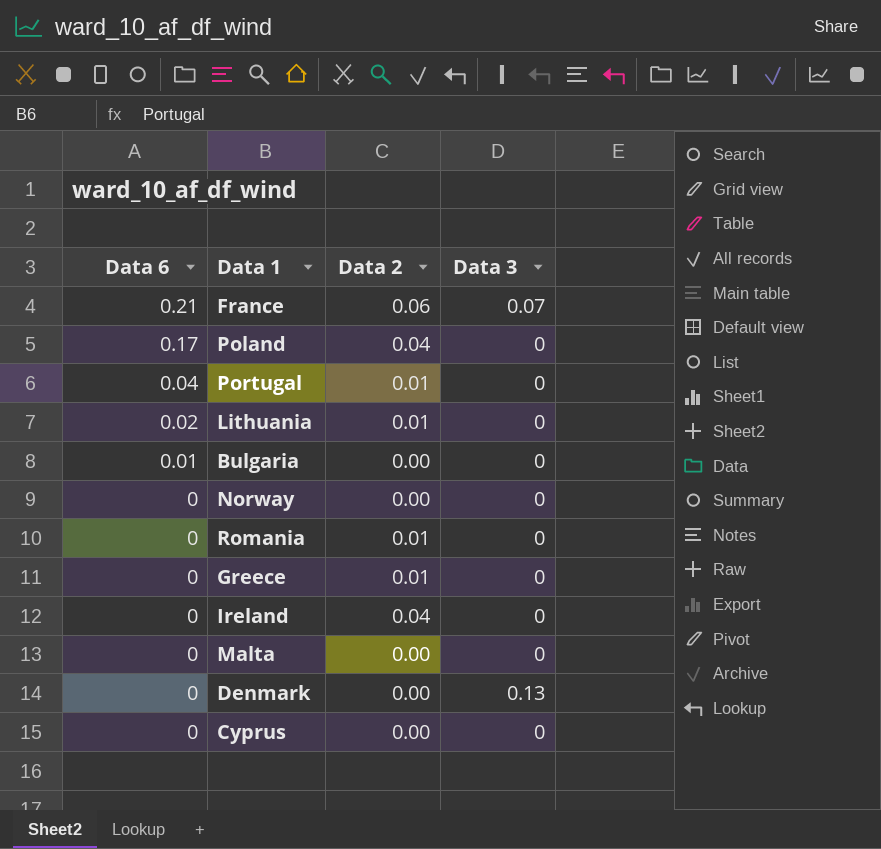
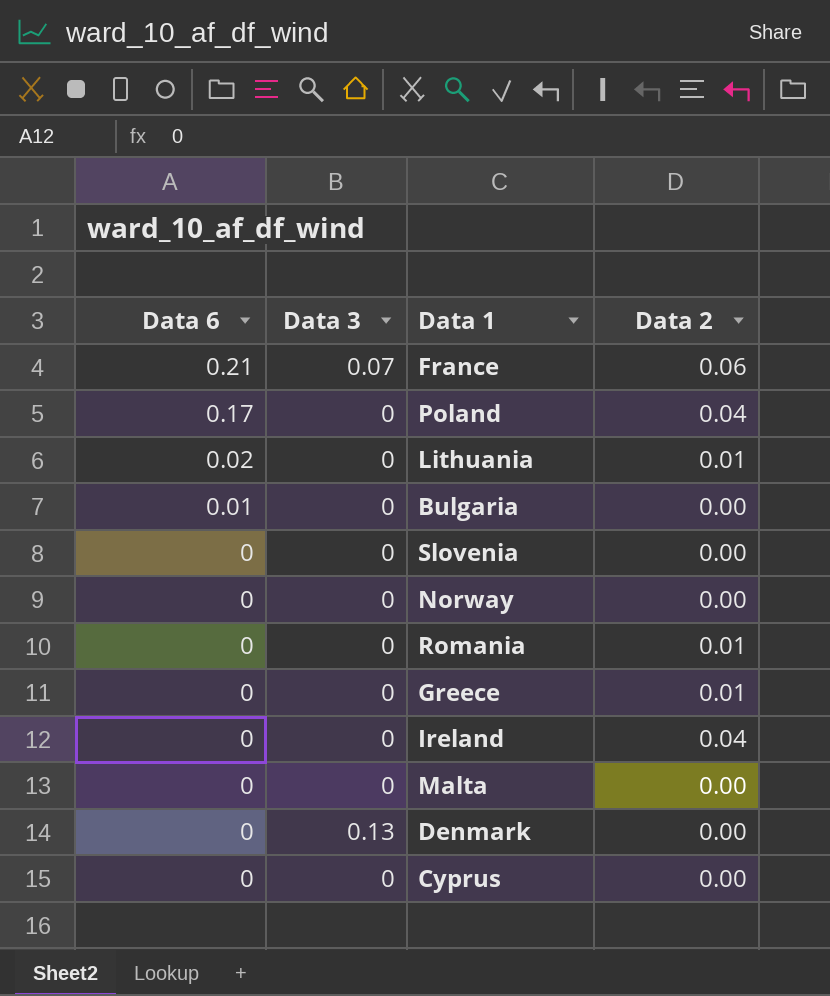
column Data 3 | position: 4 -> 2
row Portugal: 0.04 | 0.01 | 0 -> none
row Slovenia: none -> 0 | 0 | 0.00

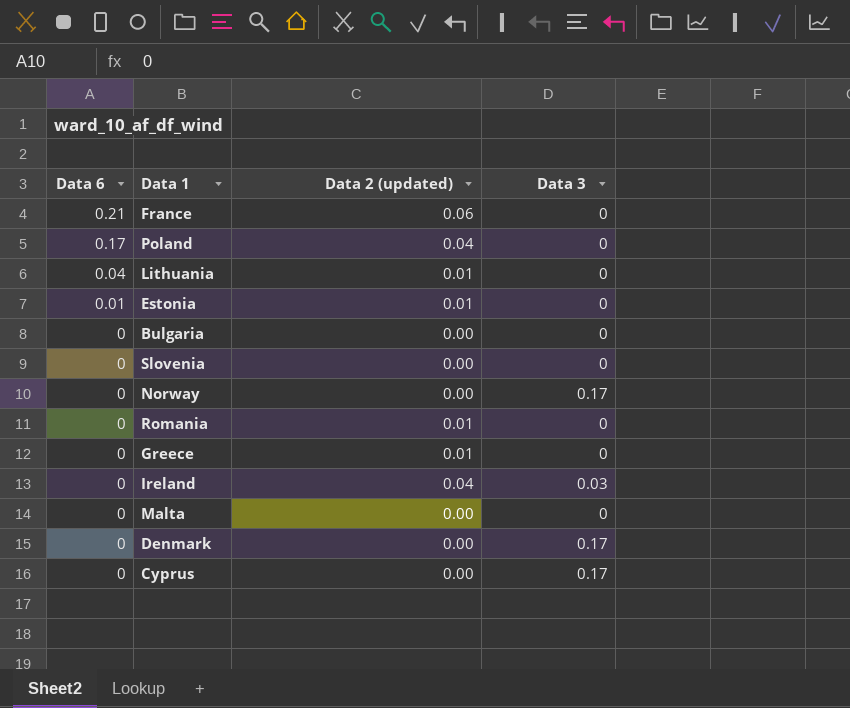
column name: Data 2 -> Data 2 (updated)
column Data 3 | position: 2 -> 4
France | Data 3: 0.07 -> 0
Lithuania | Data 6: 0.02 -> 0.04
row Estonia: none -> 0.01 | 0.01 | 0
Bulgaria | Data 6: 0.01 -> 0
Norway | Data 3: 0 -> 0.17
Ireland | Data 3: 0 -> 0.03
Denmark | Data 3: 0.13 -> 0.17
Cyprus | Data 3: 0 -> 0.17

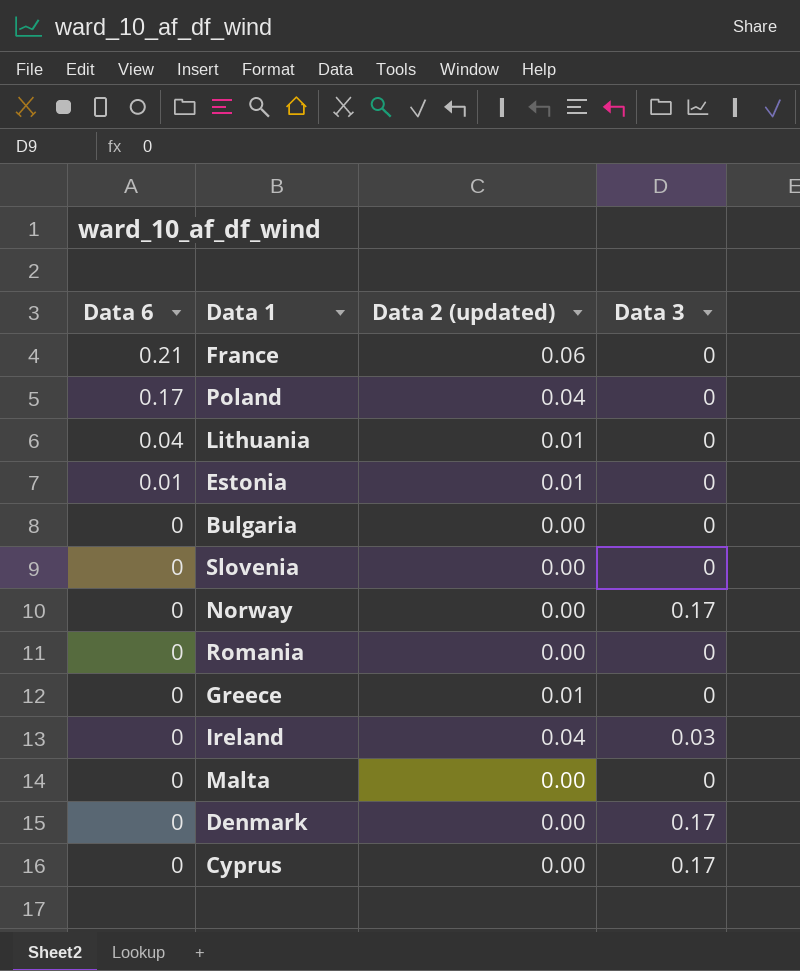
Romania | Data 2 (updated): 0.01 -> 0.00

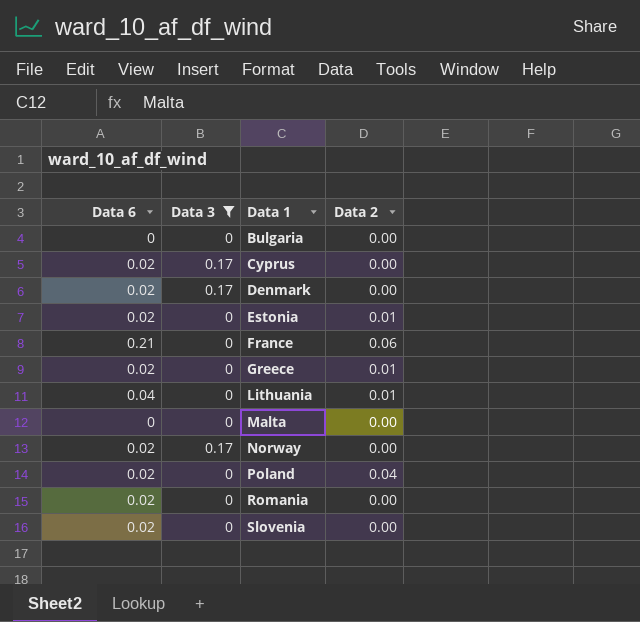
filter: none -> Data 3 != 0.03
row order: Data 6 descending -> Data 1 ascending
column Data 3 | position: 4 -> 2
column name: Data 2 (updated) -> Data 2
Cyprus | Data 6: 0 -> 0.02
Denmark | Data 6: 0 -> 0.02
Estonia | Data 6: 0.01 -> 0.02
Greece | Data 6: 0 -> 0.02
Norway | Data 6: 0 -> 0.02
Poland | Data 6: 0.17 -> 0.02
Romania | Data 6: 0 -> 0.02
Slovenia | Data 6: 0 -> 0.02

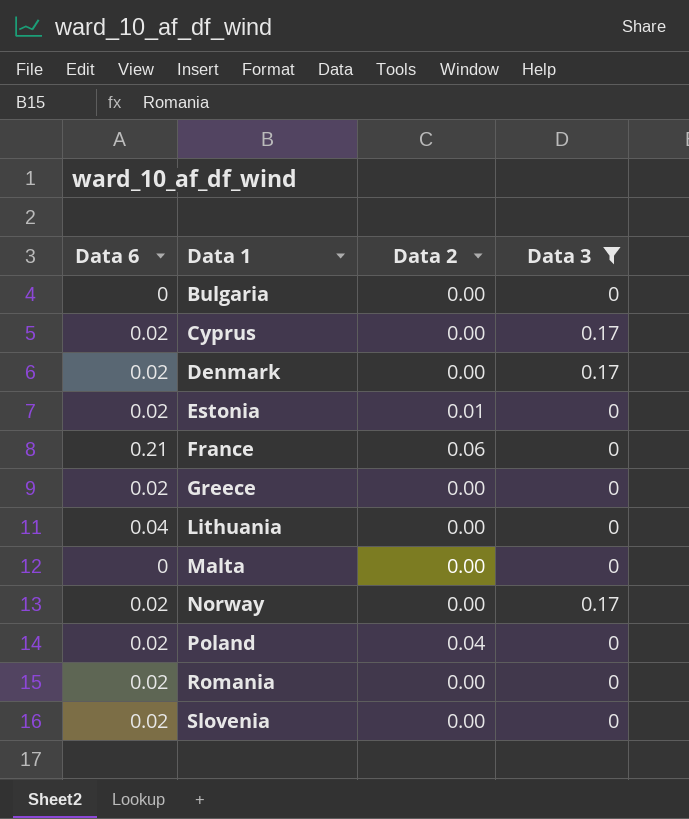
column Data 3 | position: 2 -> 4
Greece | Data 2: 0.01 -> 0.00
Lithuania | Data 2: 0.01 -> 0.00

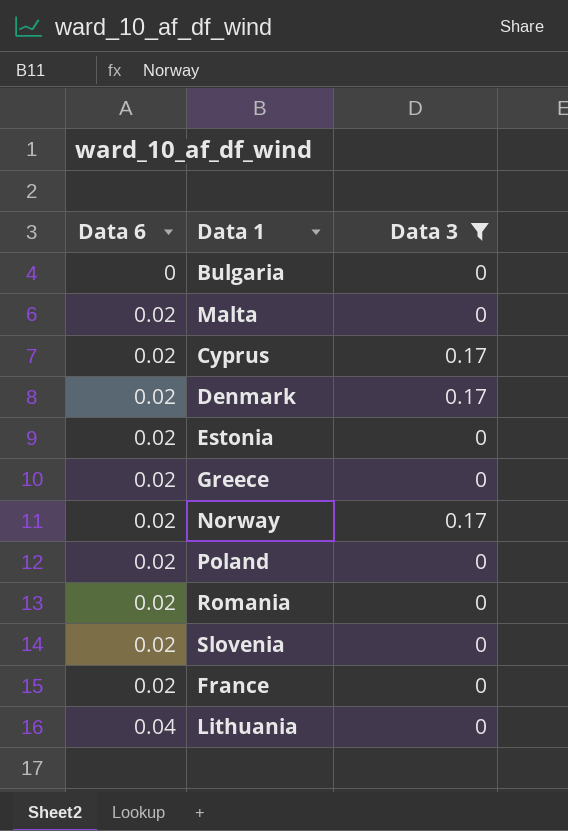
row order: Data 1 ascending -> Data 6 ascending
column Data 2 | position: 3 -> none
Malta | Data 6: 0 -> 0.02
France | Data 6: 0.21 -> 0.02

